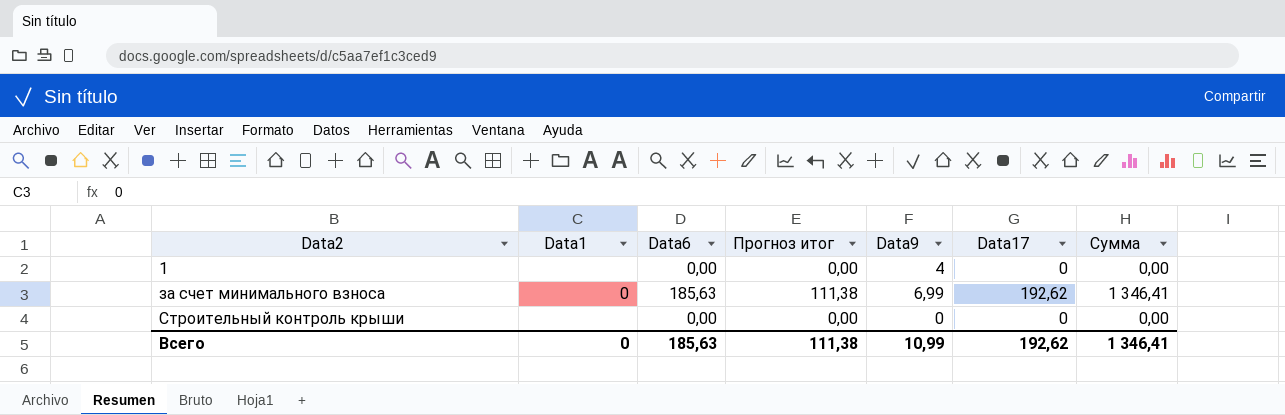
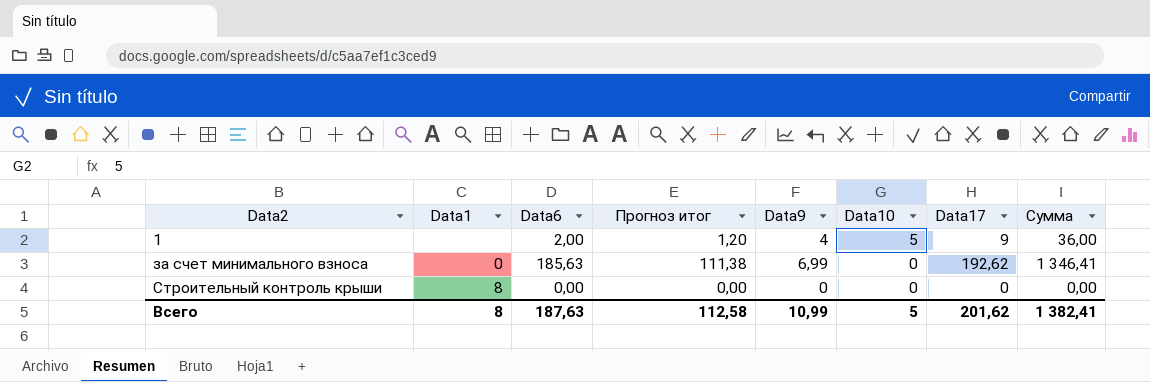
column Data10 | position: none -> 6
1 | Data6: 0,00 -> 2,00
1 | Прогноз итог: 0,00 -> 1,20
1 | Data17: 0 -> 9
1 | Сумма: 0,00 -> 36,00
Строительный контроль крыши | Data1: none -> 8
Всего | Data1: 0 -> 8
Всего | Data6: 185,63 -> 187,63
Всего | Прогноз итог: 111,38 -> 112,58
Всего | Data17: 192,62 -> 201,62
Всего | Сумма: 1 346,41 -> 1 382,41

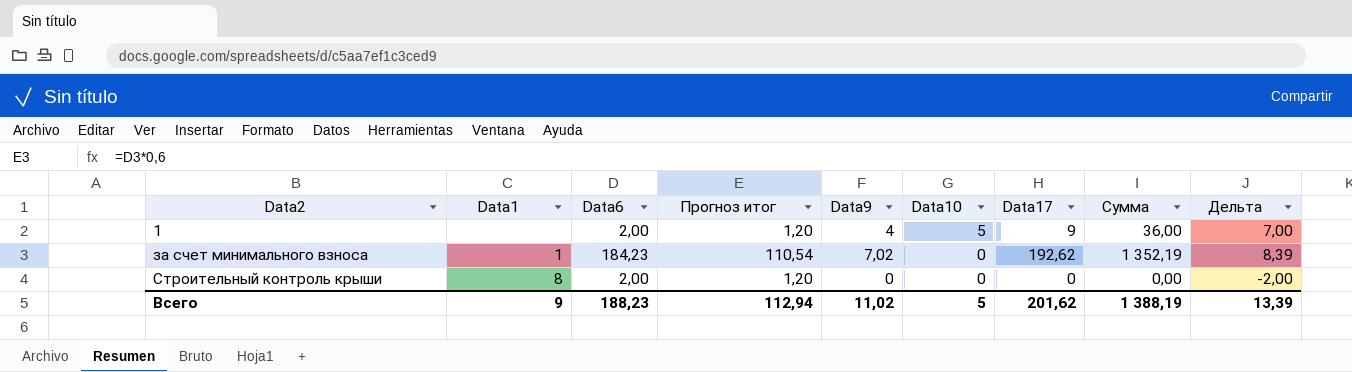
column Дельта | formula: none -> [Data17] - [Data6]
за счет минимального взноса | Data1: 0 -> 1
за счет минимального взноса | Data6: 185,63 -> 184,23
за счет минимального взноса | Прогноз итог: 111,38 -> 110,54
за счет минимального взноса | Data9: 6,99 -> 7,02
за счет минимального взноса | Сумма: 1 346,41 -> 1 352,19
Строительный контроль крыши | Data6: 0,00 -> 2,00
Строительный контроль крыши | Прогноз итог: 0,00 -> 1,20
Всего | Data1: 8 -> 9
Всего | Data6: 187,63 -> 188,23
Всего | Прогноз итог: 112,58 -> 112,94
Всего | Data9: 10,99 -> 11,02
Всего | Сумма: 1 382,41 -> 1 388,19

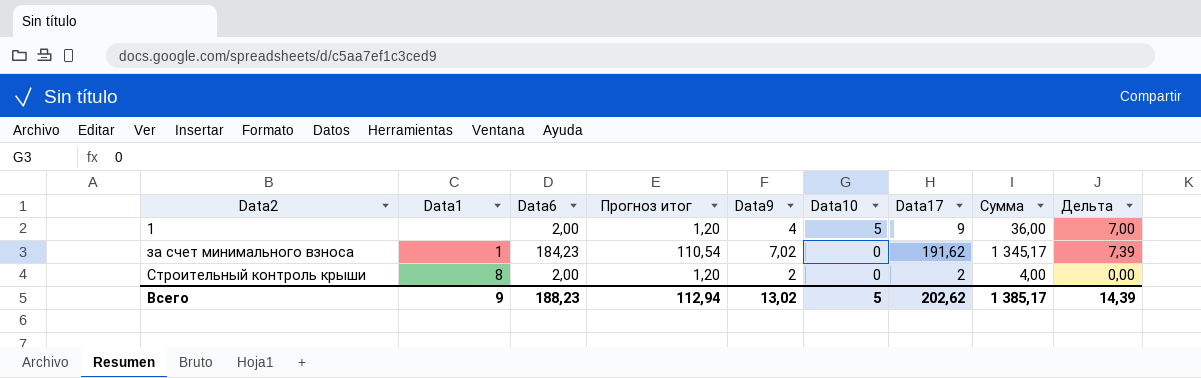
за счет минимального взноса | Data17: 192,62 -> 191,62
за счет минимального взноса | Сумма: 1 352,19 -> 1 345,17
за счет минимального взноса | Дельта: 8,39 -> 7,39
Строительный контроль крыши | Data9: 0 -> 2
Строительный контроль крыши | Data17: 0 -> 2
Строительный контроль крыши | Сумма: 0,00 -> 4,00
Строительный контроль крыши | Дельта: -2,00 -> 0,00
Всего | Data9: 11,02 -> 13,02
Всего | Data17: 201,62 -> 202,62
Всего | Сумма: 1 388,19 -> 1 385,17
Всего | Дельта: 13,39 -> 14,39

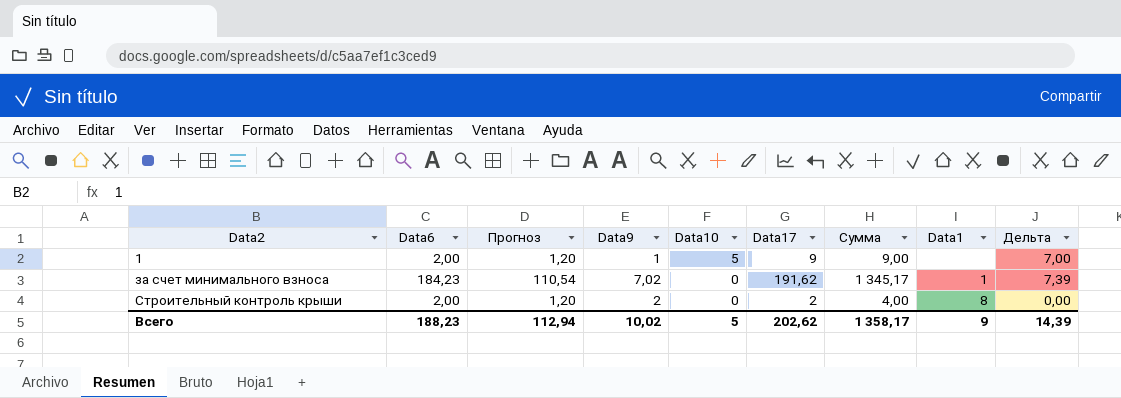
column name: Прогноз итог -> Прогноз
column Data1 | position: 2 -> 8
1 | Data9: 4 -> 1
1 | Сумма: 36,00 -> 9,00
Всего | Data9: 13,02 -> 10,02
Всего | Сумма: 1 385,17 -> 1 358,17

